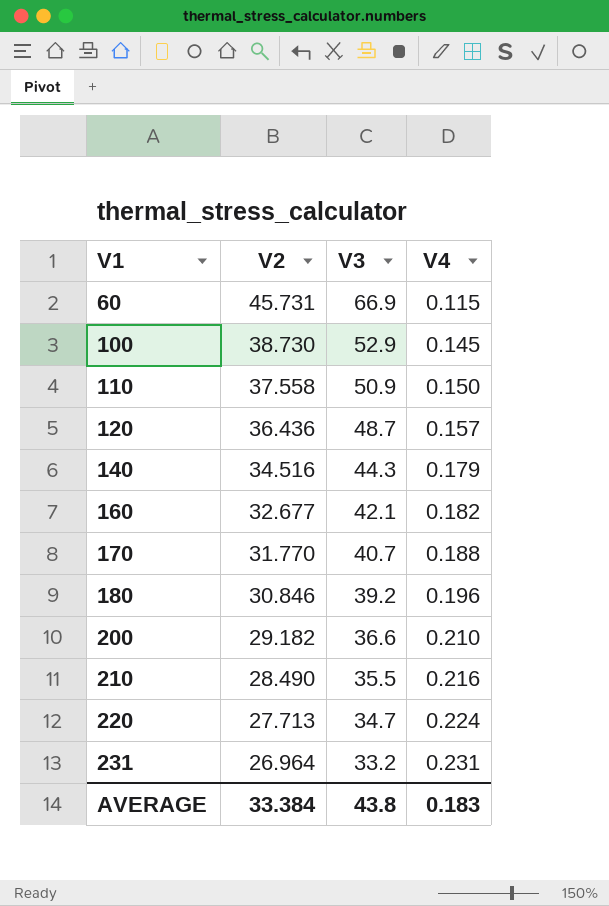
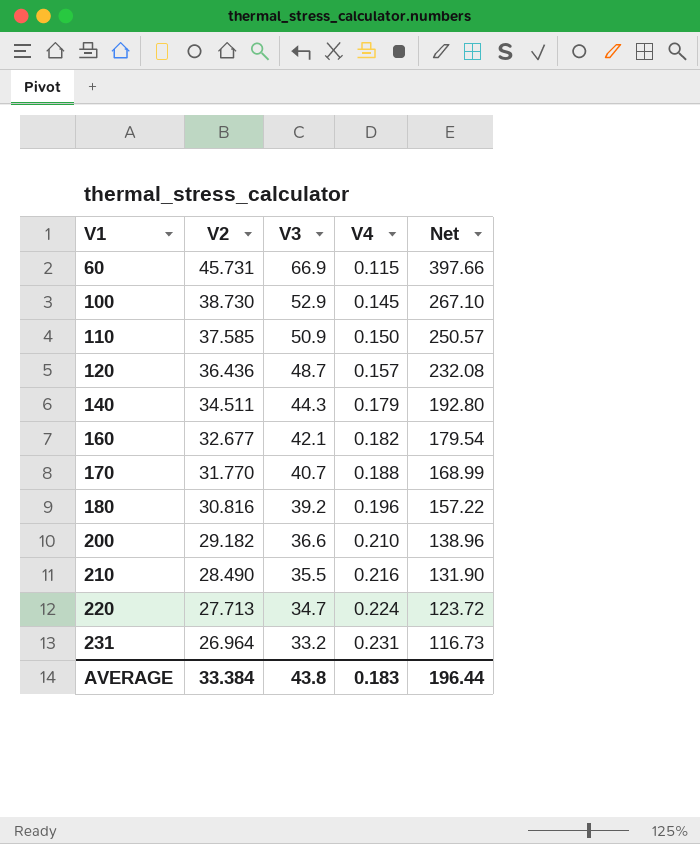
column Net | formula: none -> [V2] / [V4]
110 | V2: 37.558 -> 37.585
140 | V2: 34.516 -> 34.511
180 | V2: 30.846 -> 30.816

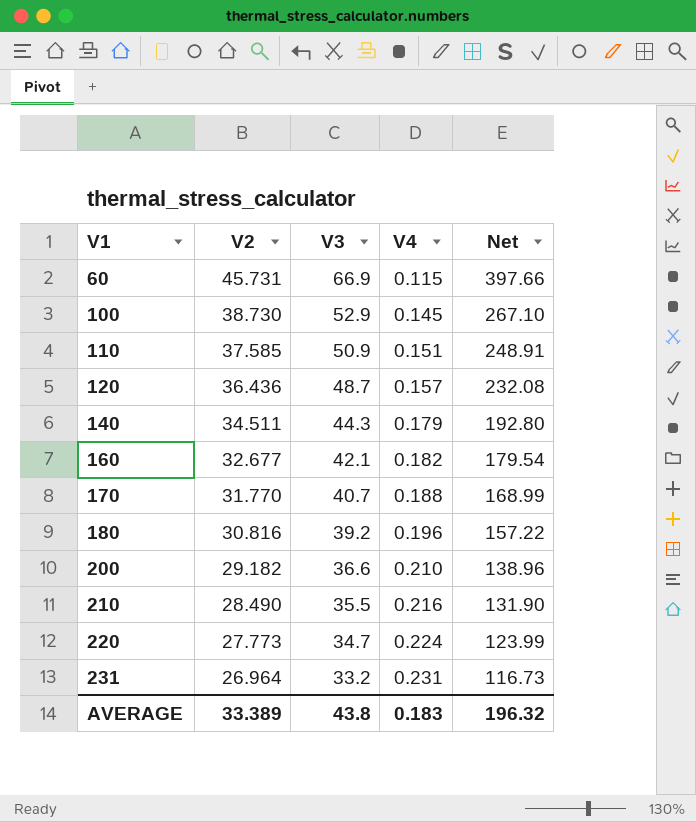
110 | V4: 0.150 -> 0.151
110 | Net: 250.57 -> 248.91
220 | V2: 27.713 -> 27.773
220 | Net: 123.72 -> 123.99
AVERAGE | V2: 33.384 -> 33.389
AVERAGE | Net: 196.44 -> 196.32

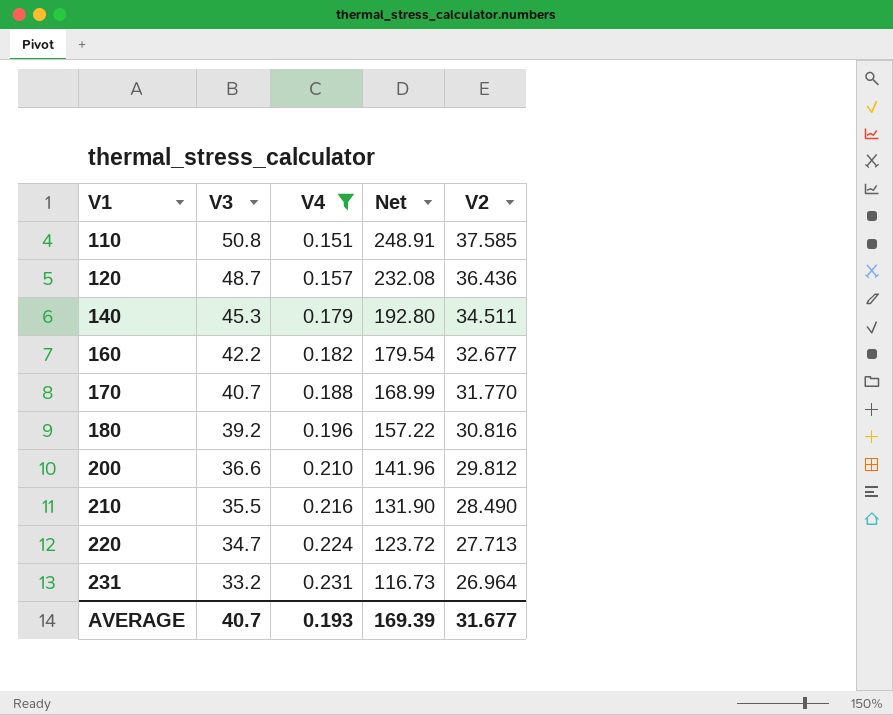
filter: none -> V4 >= 0.151
column V2 | position: 2 -> 5
110 | V3: 50.9 -> 50.8
140 | V3: 44.3 -> 45.3
160 | V3: 42.1 -> 42.2
200 | Net: 138.96 -> 141.96
200 | V2: 29.182 -> 29.812
220 | Net: 123.99 -> 123.72
220 | V2: 27.773 -> 27.713
AVERAGE | V3: 43.8 -> 40.7
AVERAGE | V4: 0.183 -> 0.193
AVERAGE | Net: 196.32 -> 169.39
AVERAGE | V2: 33.389 -> 31.677

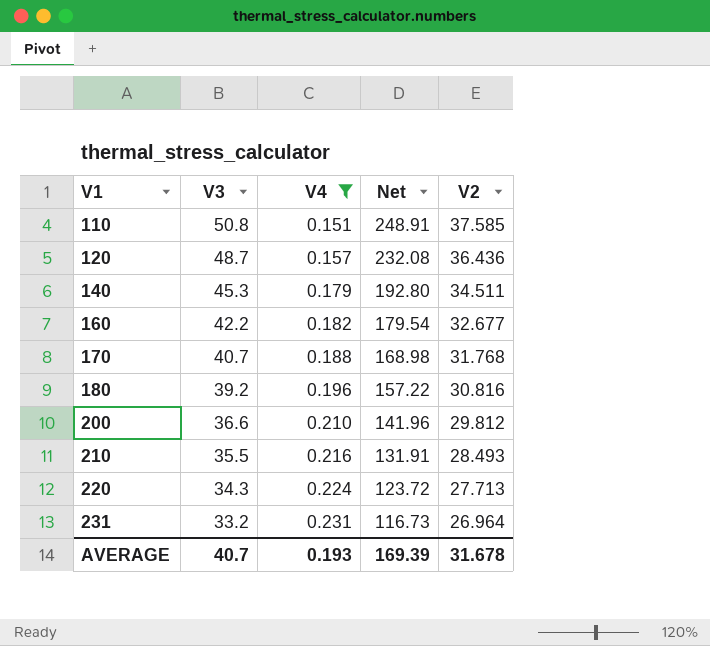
170 | Net: 168.99 -> 168.98
170 | V2: 31.770 -> 31.768
210 | Net: 131.90 -> 131.91
210 | V2: 28.490 -> 28.493
220 | V3: 34.7 -> 34.3
AVERAGE | V2: 31.677 -> 31.678

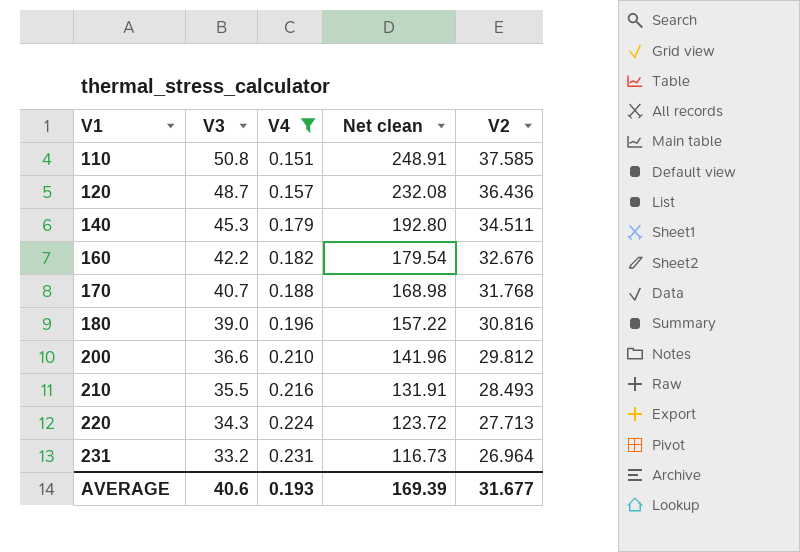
column name: Net -> Net clean
160 | V2: 32.677 -> 32.676
180 | V3: 39.2 -> 39.0
AVERAGE | V3: 40.7 -> 40.6
AVERAGE | V2: 31.678 -> 31.677

